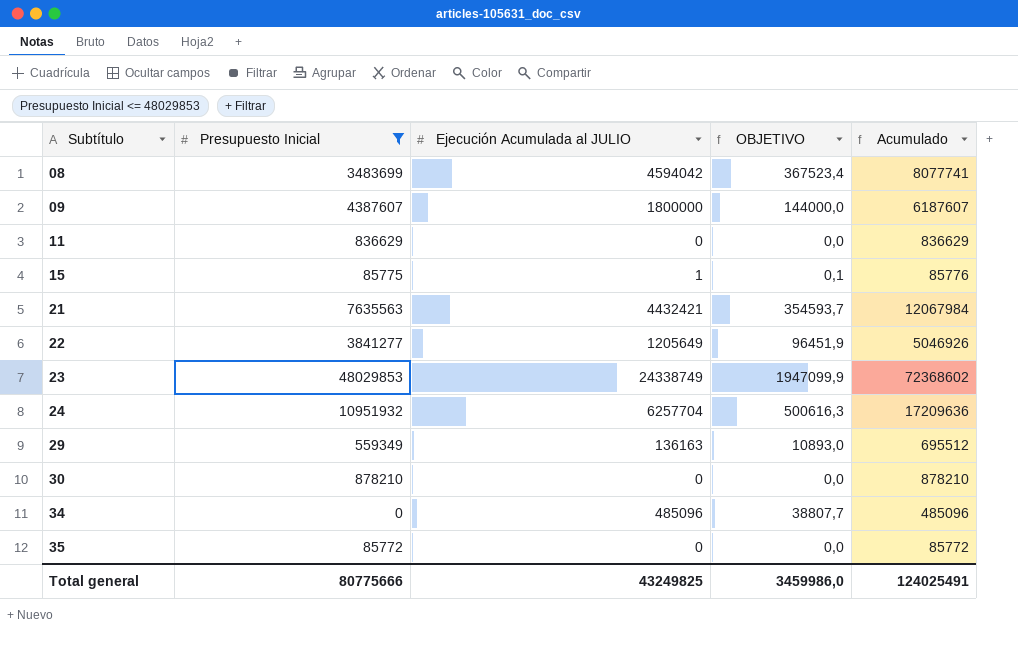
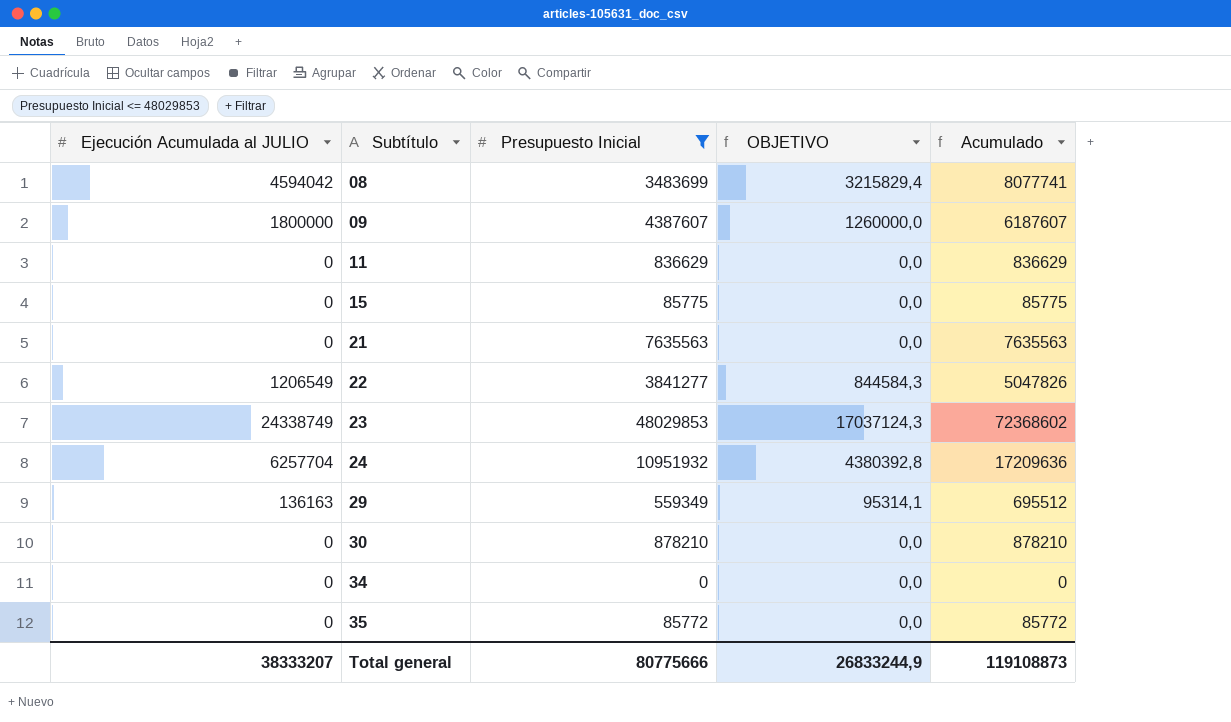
column Ejecución Acumulada al JULIO | position: 3 -> 1
column OBJETIVO | formula: [Ejecución Acumulada al JULIO] * 0,08 -> [Ejecución Acumulada al JULIO] * 0,7
15 | Ejecución Acumulada al JULIO: 1 -> 0
15 | Acumulado: 85776 -> 85775
21 | Ejecución Acumulada al JULIO: 4432421 -> 0
21 | Acumulado: 12067984 -> 7635563
22 | Ejecución Acumulada al JULIO: 1205649 -> 1206549
22 | Acumulado: 5046926 -> 5047826
34 | Ejecución Acumulada al JULIO: 485096 -> 0
34 | Acumulado: 485096 -> 0
Total general | Ejecución Acumulada al JULIO: 43249825 -> 38333207
Total general | OBJETIVO: 3459986,0 -> 26833244,9
Total general | Acumulado: 124025491 -> 119108873

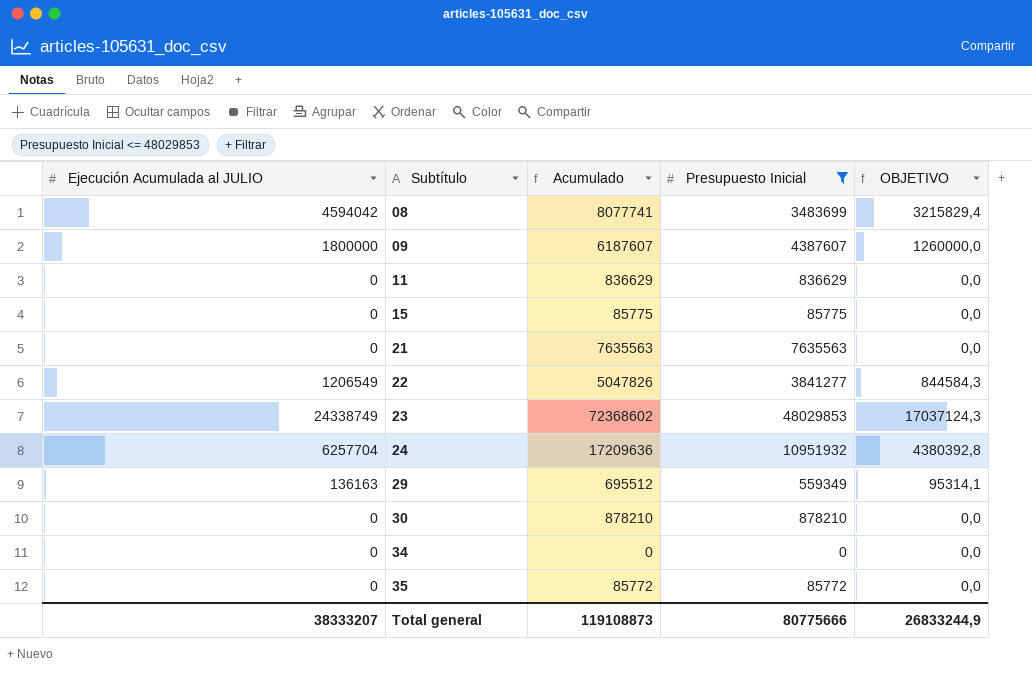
column Acumulado | position: 5 -> 3

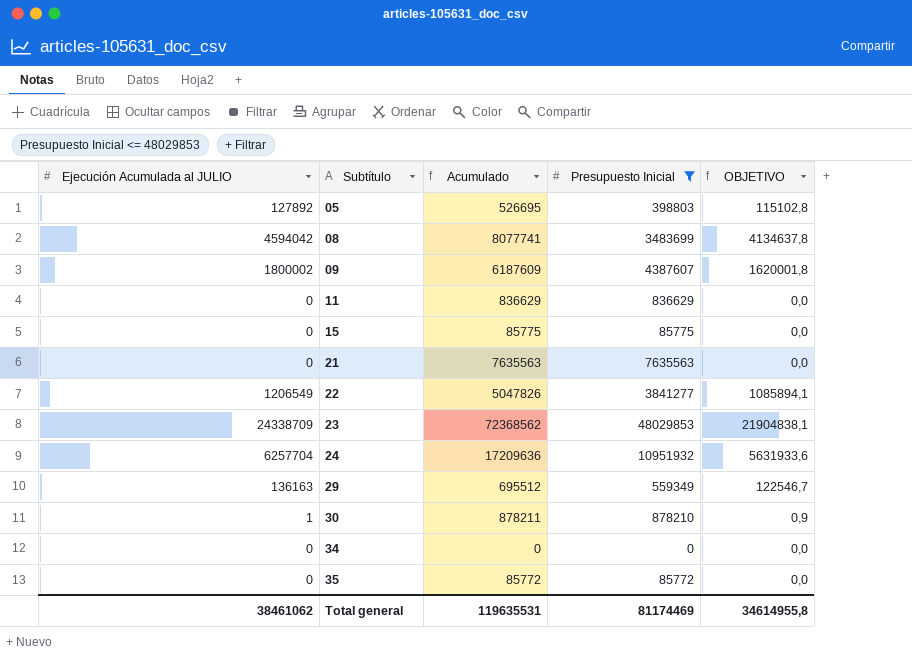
column OBJETIVO | formula: [Ejecución Acumulada al JULIO] * 0,7 -> [Ejecución Acumulada al JULIO] * 0,9
row 05: none -> 127892 | 526695 | 398803 | 115102,8
09 | Ejecución Acumulada al JULIO: 1800000 -> 1800002
09 | Acumulado: 6187607 -> 6187609
23 | Ejecución Acumulada al JULIO: 24338749 -> 24338709
23 | Acumulado: 72368602 -> 72368562
30 | Ejecución Acumulada al JULIO: 0 -> 1
30 | Acumulado: 878210 -> 878211
Total general | Ejecución Acumulada al JULIO: 38333207 -> 38461062
Total general | Acumulado: 119108873 -> 119635531
Total general | Presupuesto Inicial: 80775666 -> 81174469
Total general | OBJETIVO: 26833244,9 -> 34614955,8

